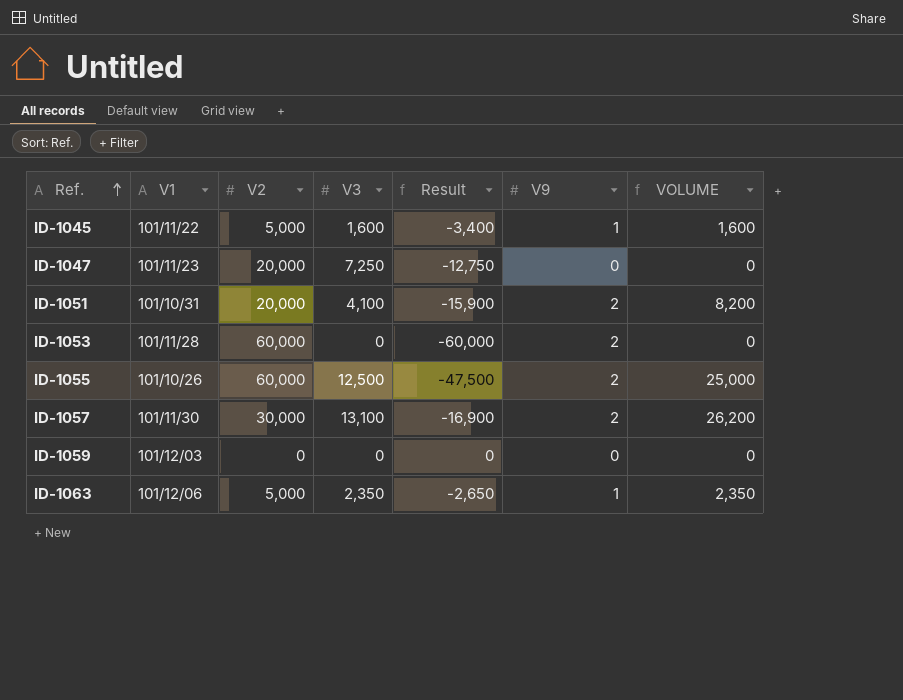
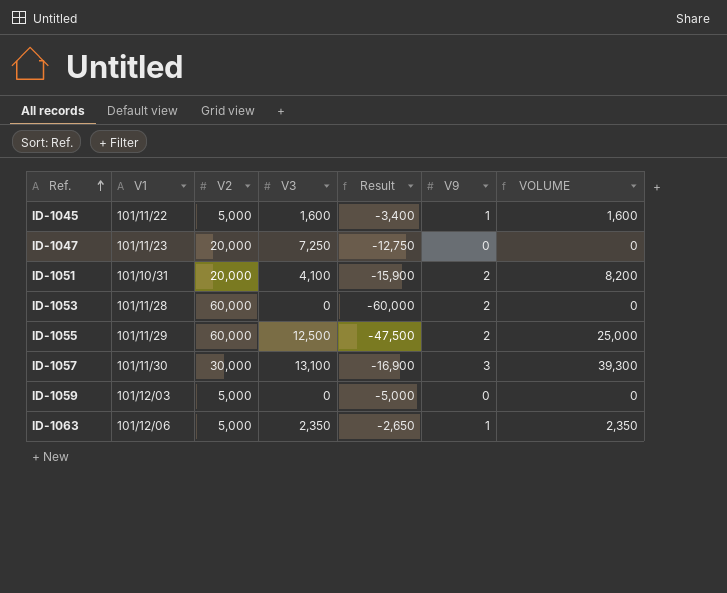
ID-1055 | V1: 101/10/26 -> 101/11/29
ID-1057 | V9: 2 -> 3
ID-1057 | VOLUME: 26,200 -> 39,300
ID-1059 | V2: 0 -> 5,000
ID-1059 | Result: 0 -> -5,000

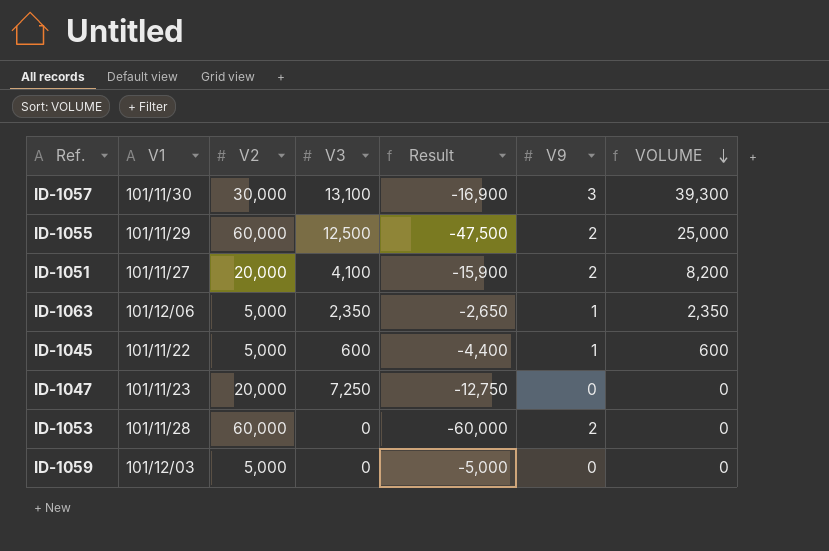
row order: Ref. ascending -> VOLUME descending
ID-1051 | V1: 101/10/31 -> 101/11/27
ID-1045 | V3: 1,600 -> 600
ID-1045 | Result: -3,400 -> -4,400
ID-1045 | VOLUME: 1,600 -> 600

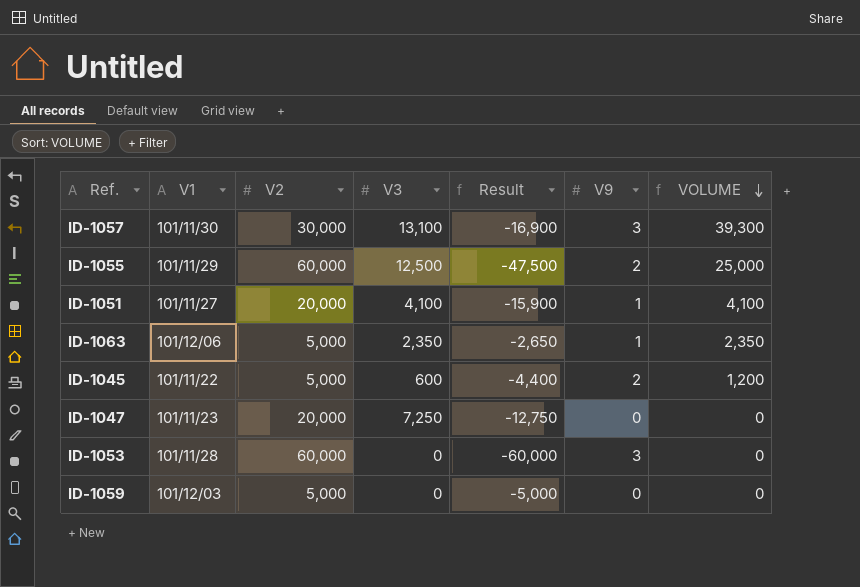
ID-1051 | V9: 2 -> 1
ID-1051 | VOLUME: 8,200 -> 4,100
ID-1045 | V9: 1 -> 2
ID-1045 | VOLUME: 600 -> 1,200
ID-1053 | V9: 2 -> 3

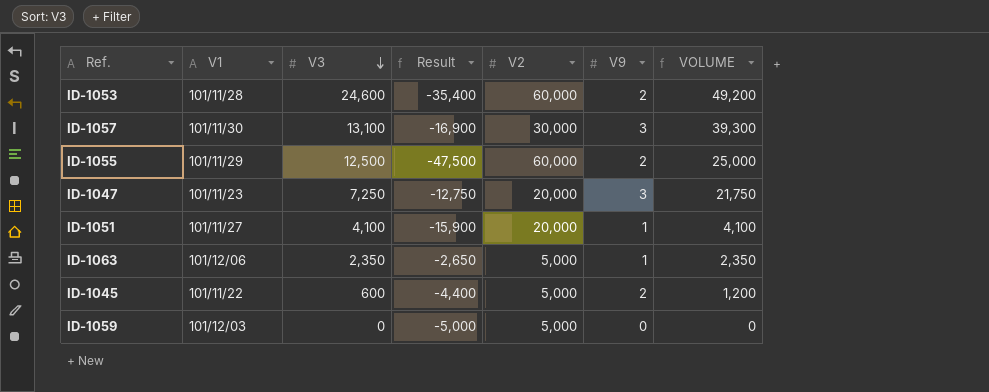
row order: VOLUME descending -> V3 descending
column V2 | position: 3 -> 5
ID-1053 | V3: 0 -> 24,600
ID-1053 | Result: -60,000 -> -35,400
ID-1053 | V9: 3 -> 2
ID-1053 | VOLUME: 0 -> 49,200
ID-1047 | V9: 0 -> 3
ID-1047 | VOLUME: 0 -> 21,750

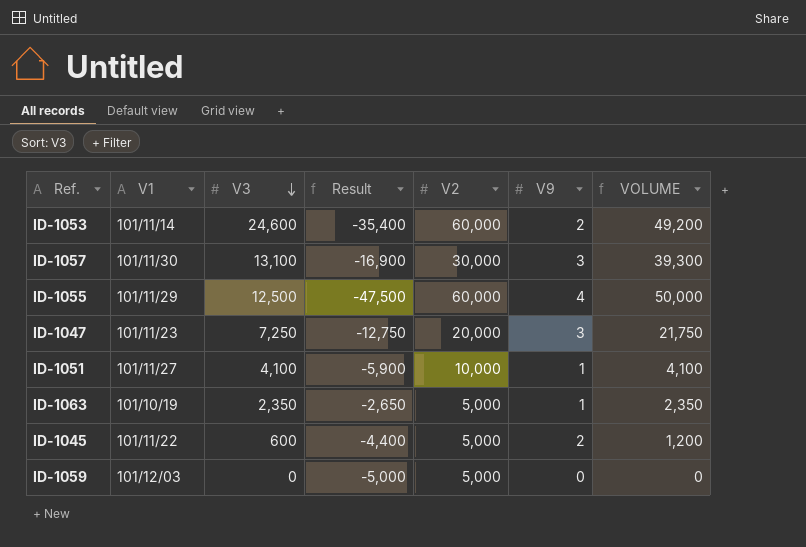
ID-1053 | V1: 101/11/28 -> 101/11/14
ID-1055 | V9: 2 -> 4
ID-1055 | VOLUME: 25,000 -> 50,000
ID-1051 | Result: -15,900 -> -5,900
ID-1051 | V2: 20,000 -> 10,000
ID-1063 | V1: 101/12/06 -> 101/10/19

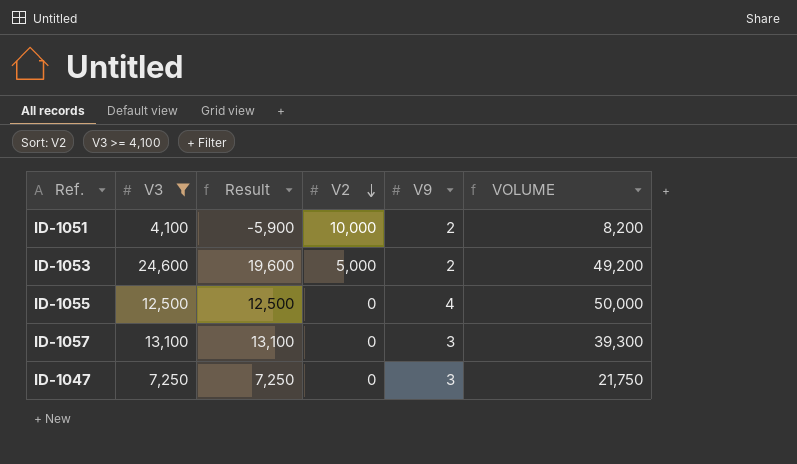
filter: none -> V3 >= 4,100
row order: V3 descending -> V2 descending
column V1 | position: 2 -> none
ID-1051 | V9: 1 -> 2
ID-1051 | VOLUME: 4,100 -> 8,200
ID-1053 | Result: -35,400 -> 19,600
ID-1053 | V2: 60,000 -> 5,000
ID-1055 | Result: -47,500 -> 12,500
ID-1055 | V2: 60,000 -> 0
ID-1057 | Result: -16,900 -> 13,100
ID-1057 | V2: 30,000 -> 0
ID-1047 | Result: -12,750 -> 7,250
ID-1047 | V2: 20,000 -> 0

